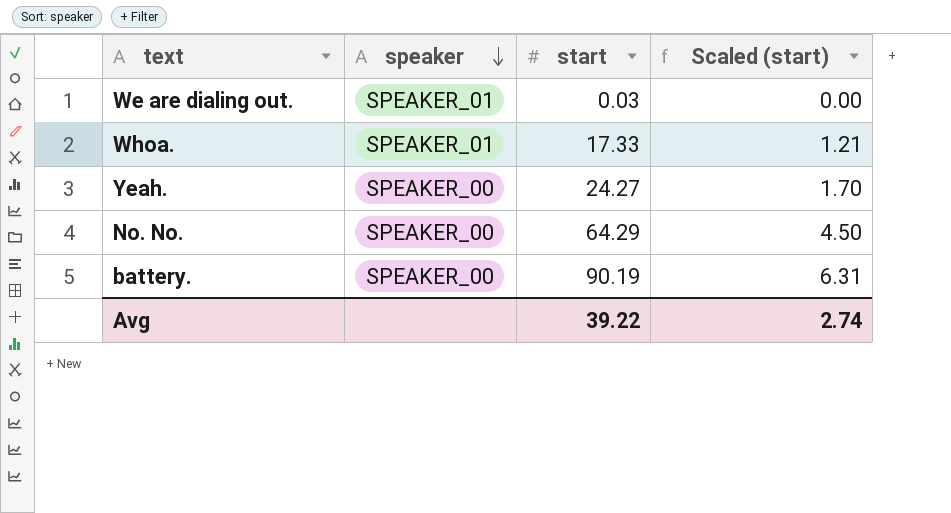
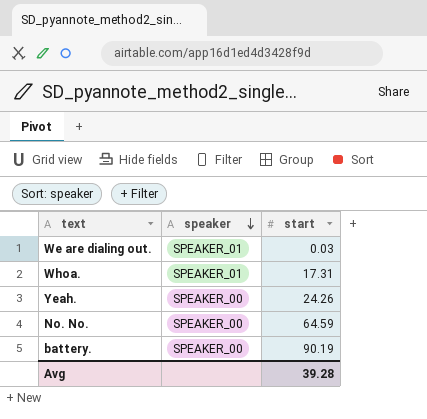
column Scaled (start) | formula: [start] * 0.07 -> none
Whoa. | start: 17.33 -> 17.31
Yeah. | start: 24.27 -> 24.26
No. No. | start: 64.29 -> 64.59
Avg | start: 39.22 -> 39.28

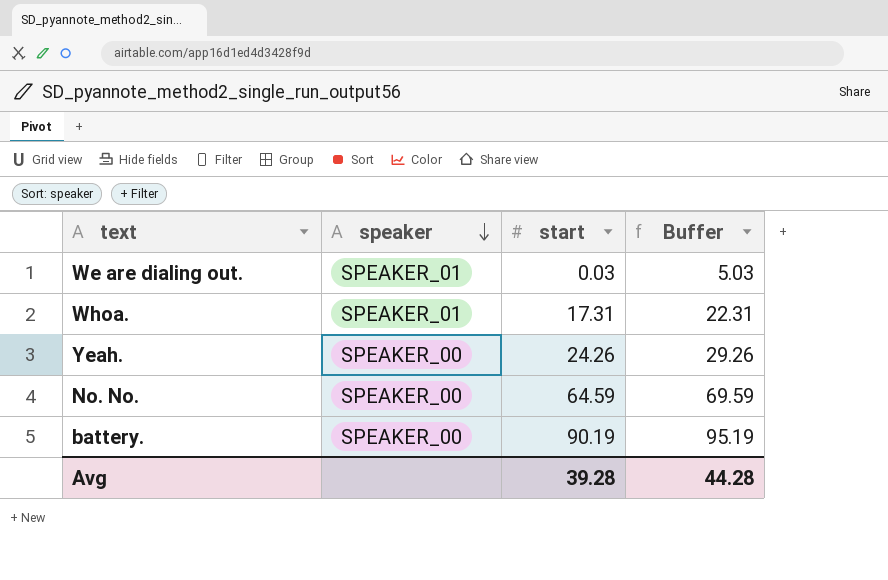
column Buffer | formula: none -> [start] + 5

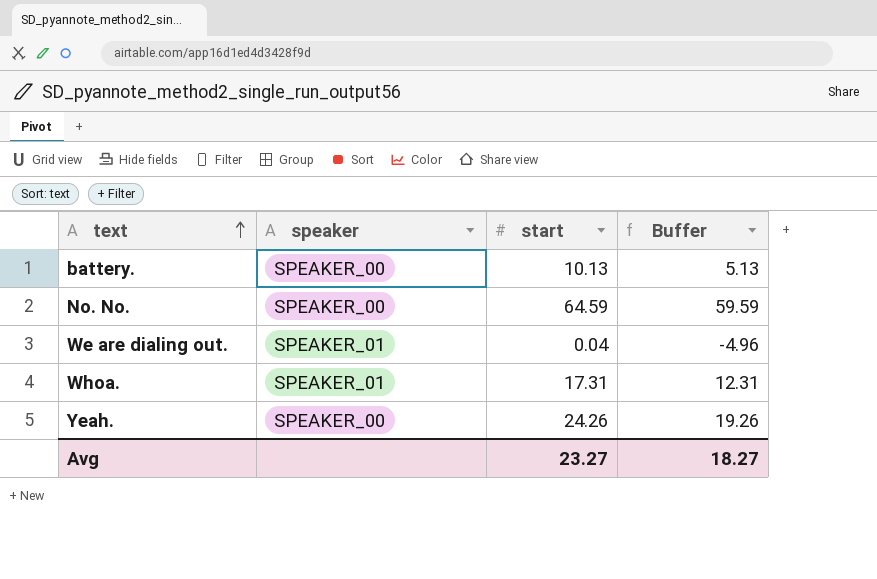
row order: speaker descending -> text ascending
column Buffer | formula: [start] + 5 -> [start] - 5
battery. | start: 90.19 -> 10.13
We are dialing out. | start: 0.03 -> 0.04
Avg | start: 39.28 -> 23.27
Avg | Buffer: 44.28 -> 18.27

